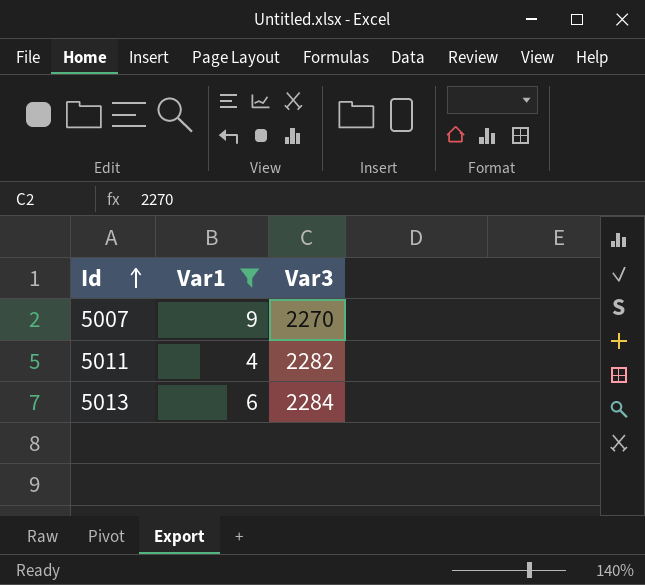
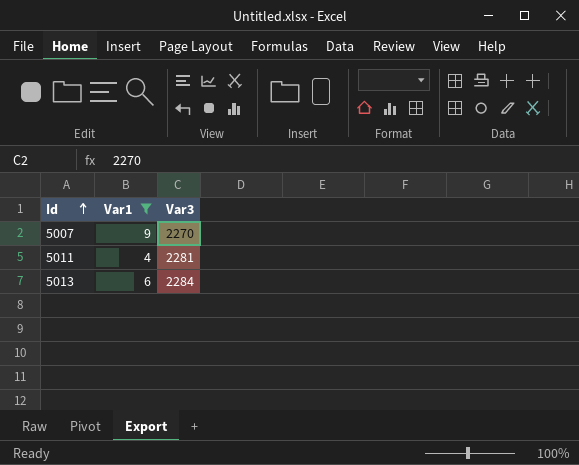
5011 | Var3: 2282 -> 2281

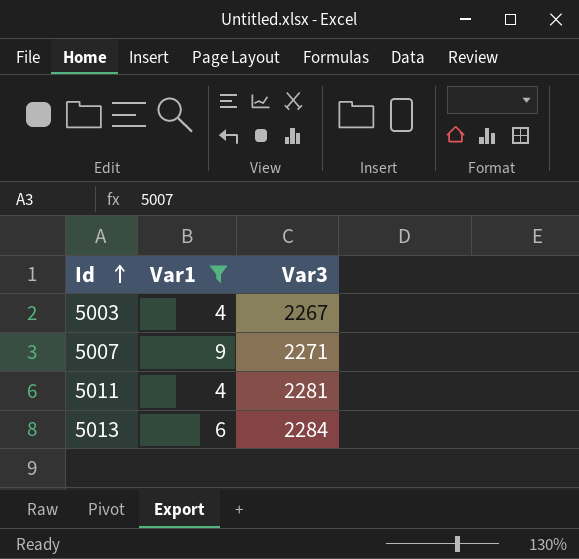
row 5003: none -> 4 | 2267
5007 | Var3: 2270 -> 2271

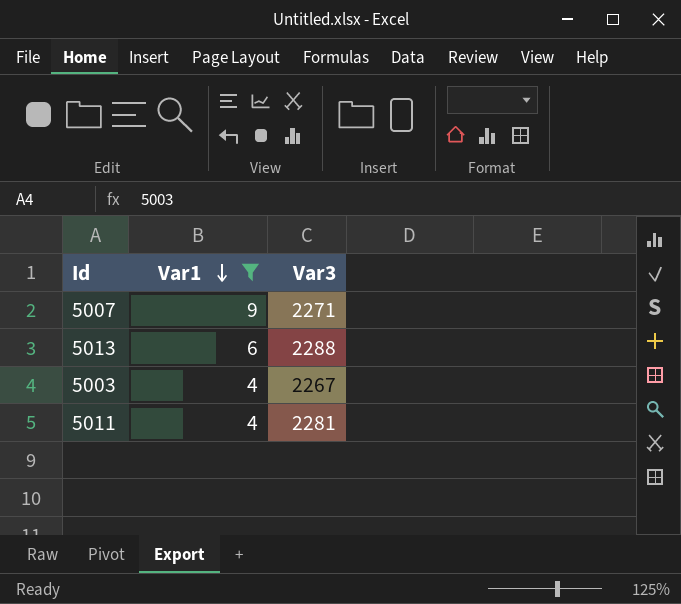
row order: Id ascending -> Var1 descending
5013 | Var3: 2284 -> 2288

